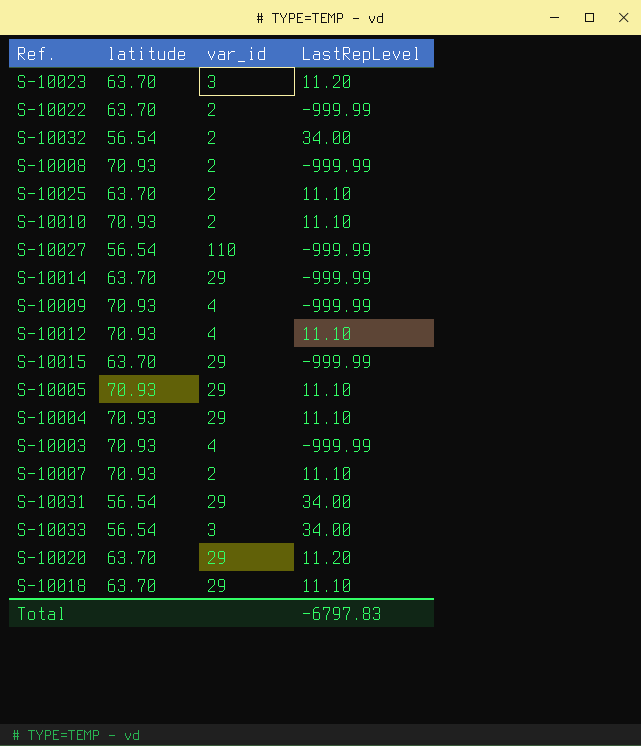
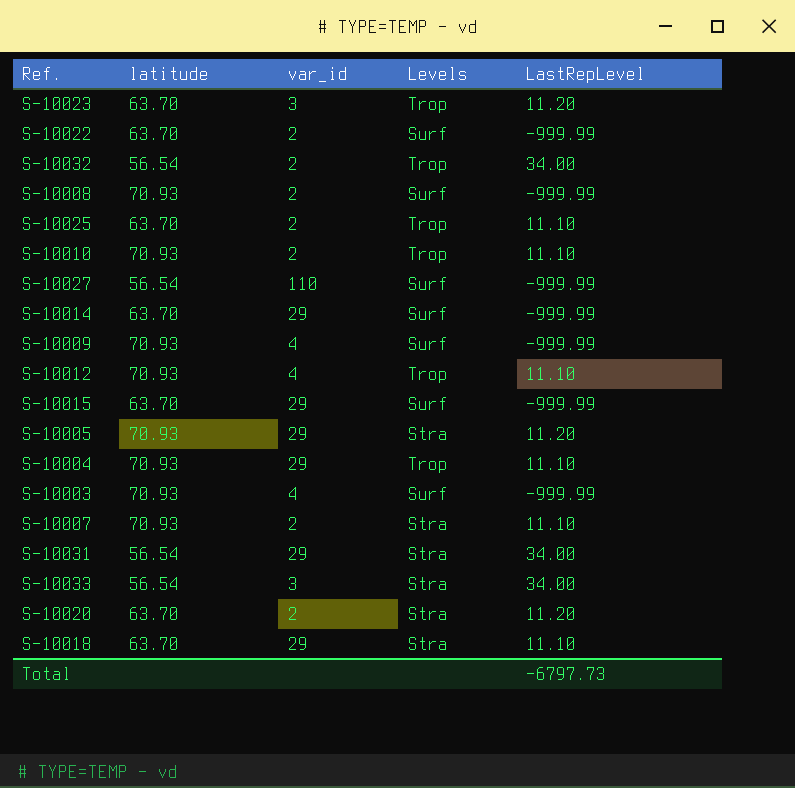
column Levels | position: none -> 4
S-10005 | LastRepLevel: 11.10 -> 11.20
S-10020 | var_id: 29 -> 2
Total | LastRepLevel: -6797.83 -> -6797.73

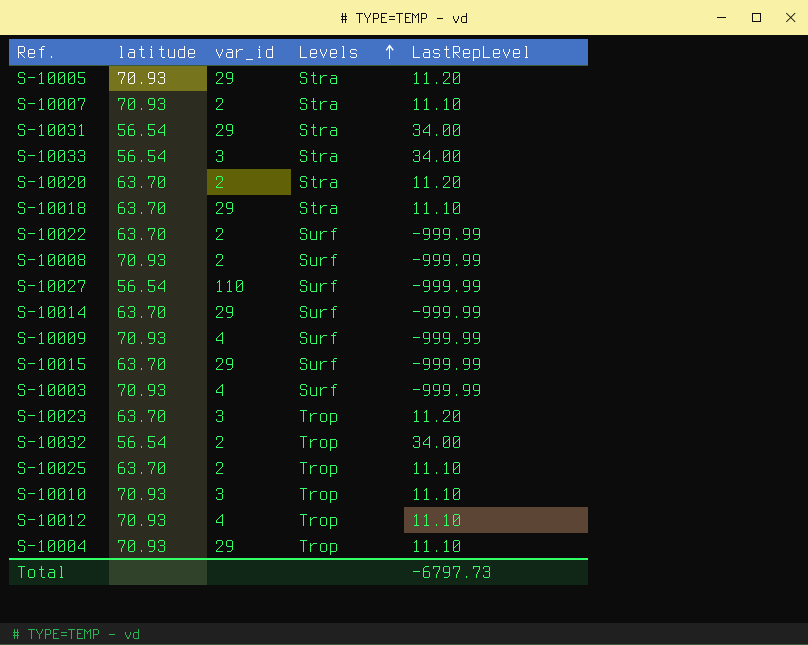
row order: none -> Levels ascending
S-10010 | var_id: 2 -> 3

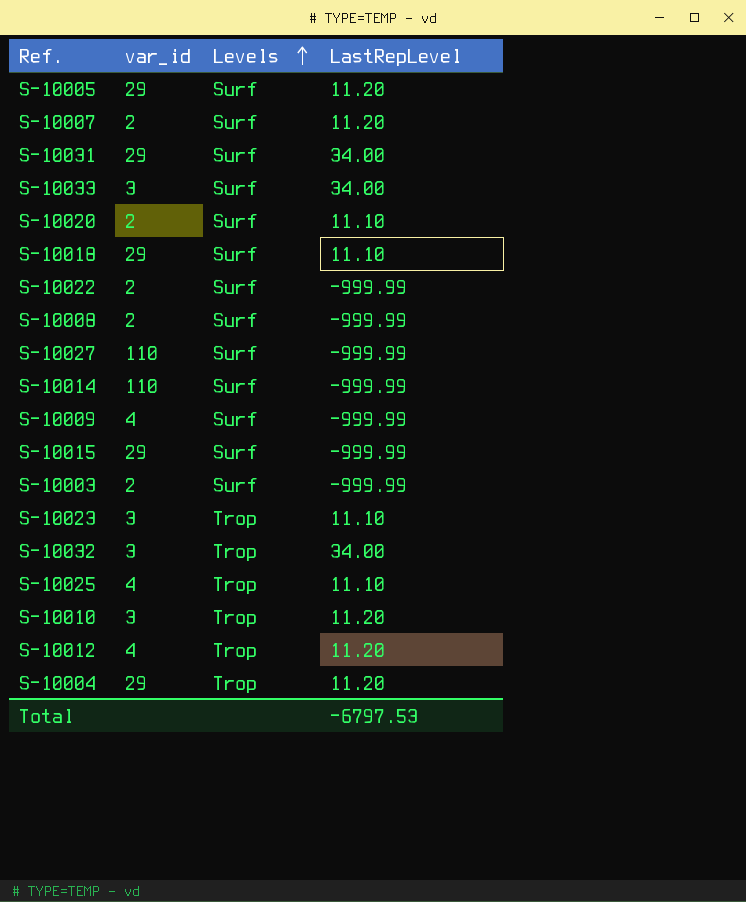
column latitude | position: 2 -> none
S-10005 | Levels: Stra -> Surf
S-10007 | Levels: Stra -> Surf
S-10007 | LastRepLevel: 11.10 -> 11.20
S-10031 | Levels: Stra -> Surf
S-10033 | Levels: Stra -> Surf
S-10020 | Levels: Stra -> Surf
S-10020 | LastRepLevel: 11.20 -> 11.10
S-10018 | Levels: Stra -> Surf
S-10014 | var_id: 29 -> 110
S-10003 | var_id: 4 -> 2
S-10023 | LastRepLevel: 11.20 -> 11.10
S-10032 | var_id: 2 -> 3
S-10025 | var_id: 2 -> 4
S-10010 | LastRepLevel: 11.10 -> 11.20
S-10012 | LastRepLevel: 11.10 -> 11.20
S-10004 | LastRepLevel: 11.10 -> 11.20
Total | LastRepLevel: -6797.73 -> -6797.53

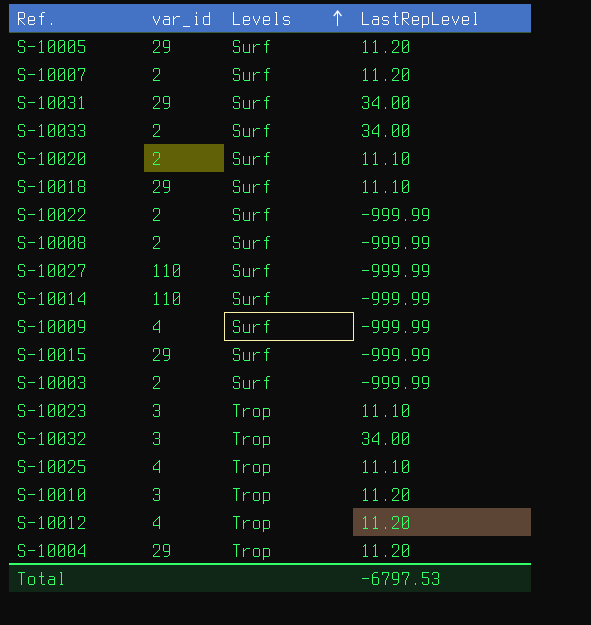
S-10033 | var_id: 3 -> 2

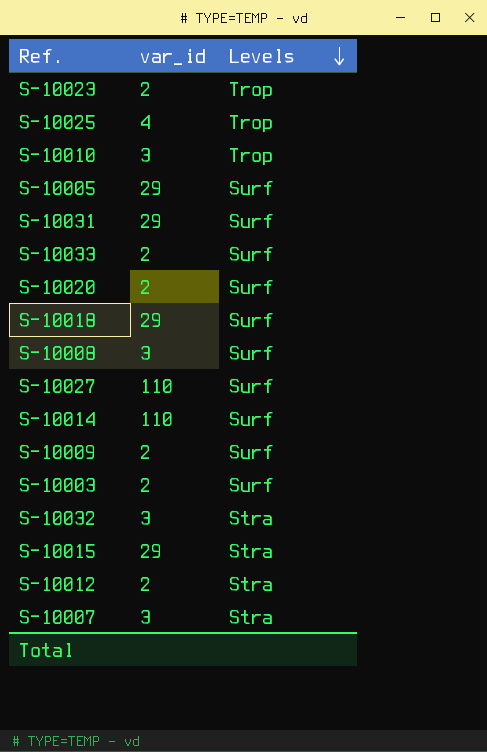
row order: Levels ascending -> Levels descending
column LastRepLevel | position: 4 -> none
row S-10022: 2 | Surf | -999.99 -> none
row S-10004: 29 | Trop | 11.20 -> none
S-10023 | var_id: 3 -> 2
S-10008 | var_id: 2 -> 3
S-10009 | var_id: 4 -> 2
S-10032 | Levels: Trop -> Stra
S-10015 | Levels: Surf -> Stra
S-10012 | var_id: 4 -> 2
S-10012 | Levels: Trop -> Stra
S-10007 | var_id: 2 -> 3
S-10007 | Levels: Surf -> Stra

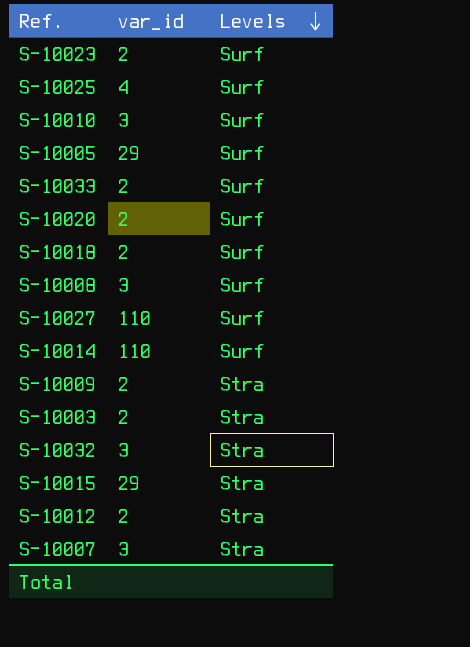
row S-10031: 29 | Surf -> none
S-10023 | Levels: Trop -> Surf
S-10025 | Levels: Trop -> Surf
S-10010 | Levels: Trop -> Surf
S-10018 | var_id: 29 -> 2
S-10009 | Levels: Surf -> Stra
S-10003 | Levels: Surf -> Stra

